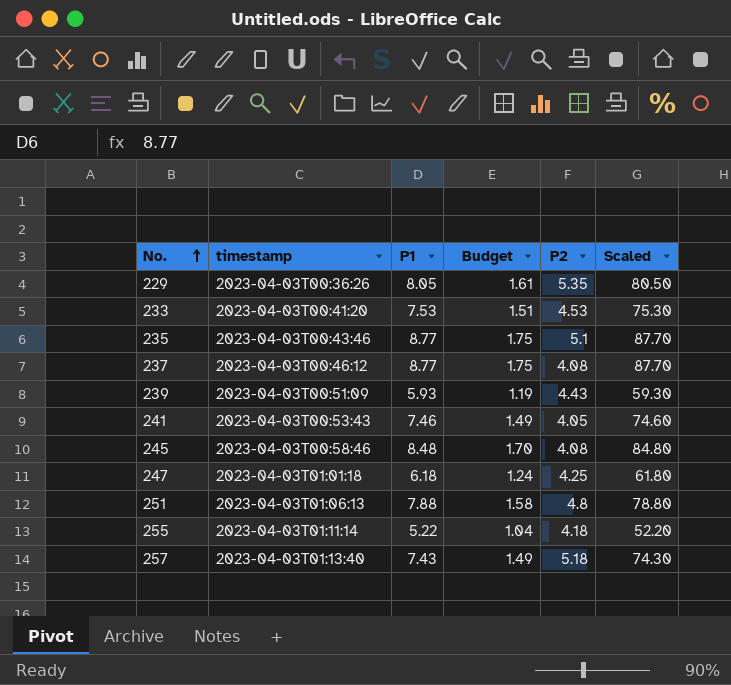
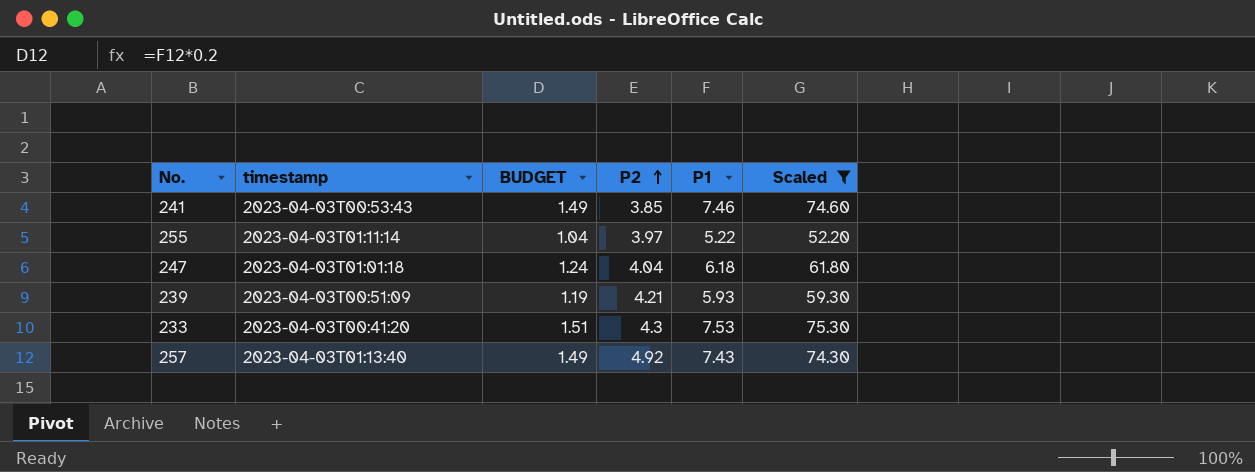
filter: none -> Scaled <= 75.30
row order: No. ascending -> P2 ascending
column name: Budget -> BUDGET
column P1 | position: 3 -> 5
241 | P2: 4.05 -> 3.85
255 | P2: 4.18 -> 3.97
247 | P2: 4.25 -> 4.04
239 | P2: 4.43 -> 4.21
233 | P2: 4.53 -> 4.3
257 | P2: 5.18 -> 4.92

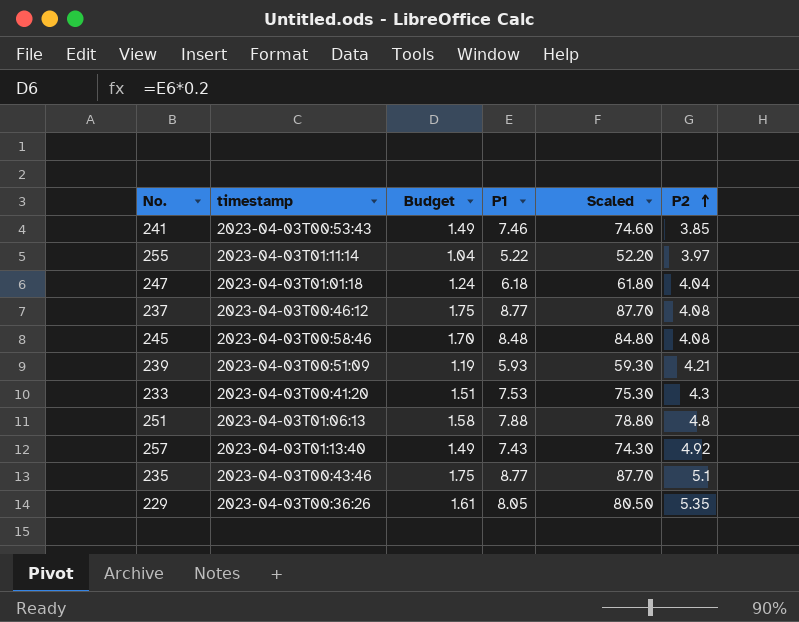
filter: Scaled <= 75.30 -> none
column name: BUDGET -> Budget
column P2 | position: 4 -> 6

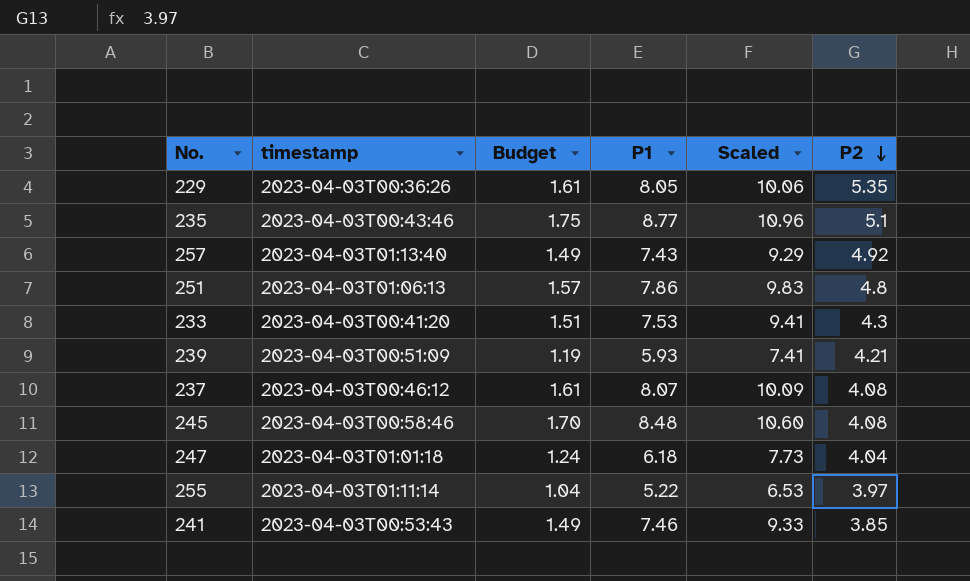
row order: P2 ascending -> P2 descending
column Scaled | formula: [P1] * 10 -> [P1] * 1.25
251 | Budget: 1.58 -> 1.57
251 | P1: 7.88 -> 7.86
237 | Budget: 1.75 -> 1.61
237 | P1: 8.77 -> 8.07

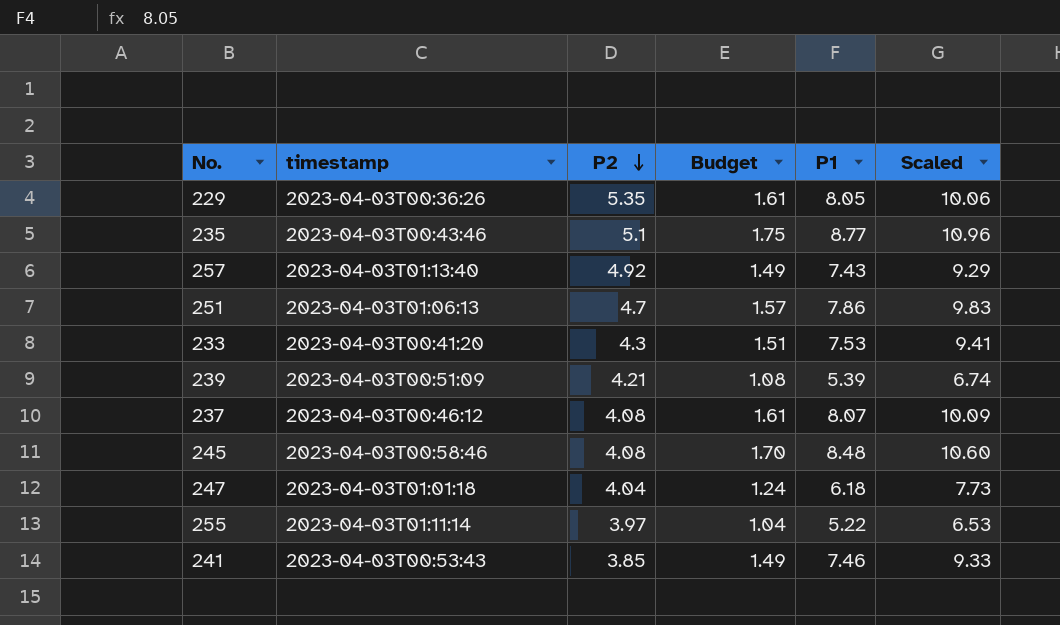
column P2 | position: 6 -> 3
251 | P2: 4.8 -> 4.7
239 | Budget: 1.19 -> 1.08
239 | P1: 5.93 -> 5.39
239 | Scaled: 7.41 -> 6.74

